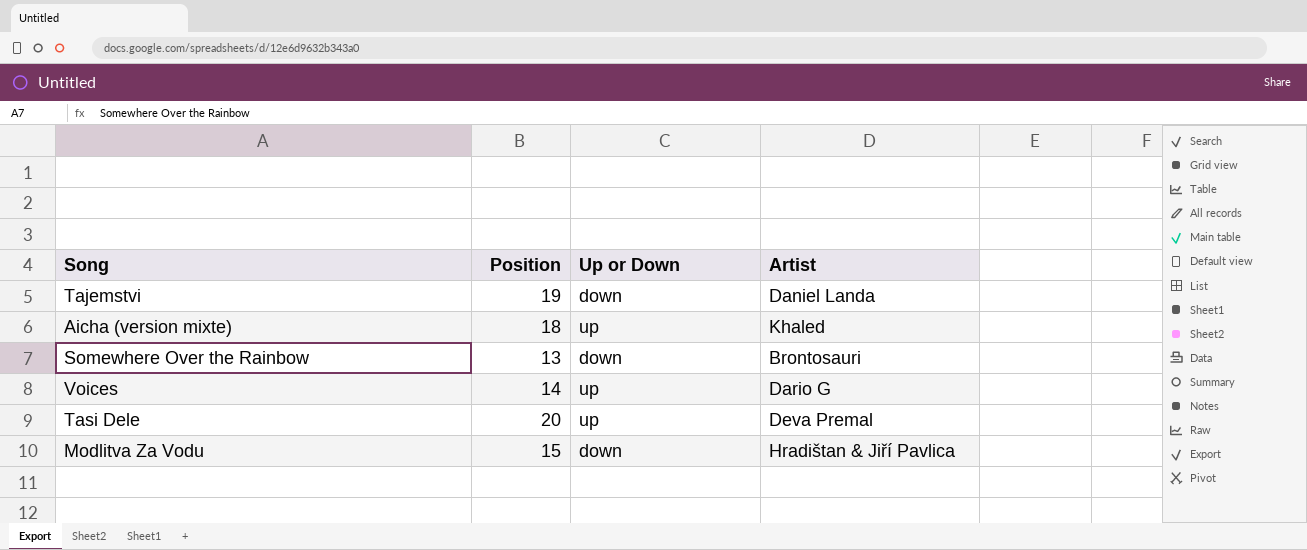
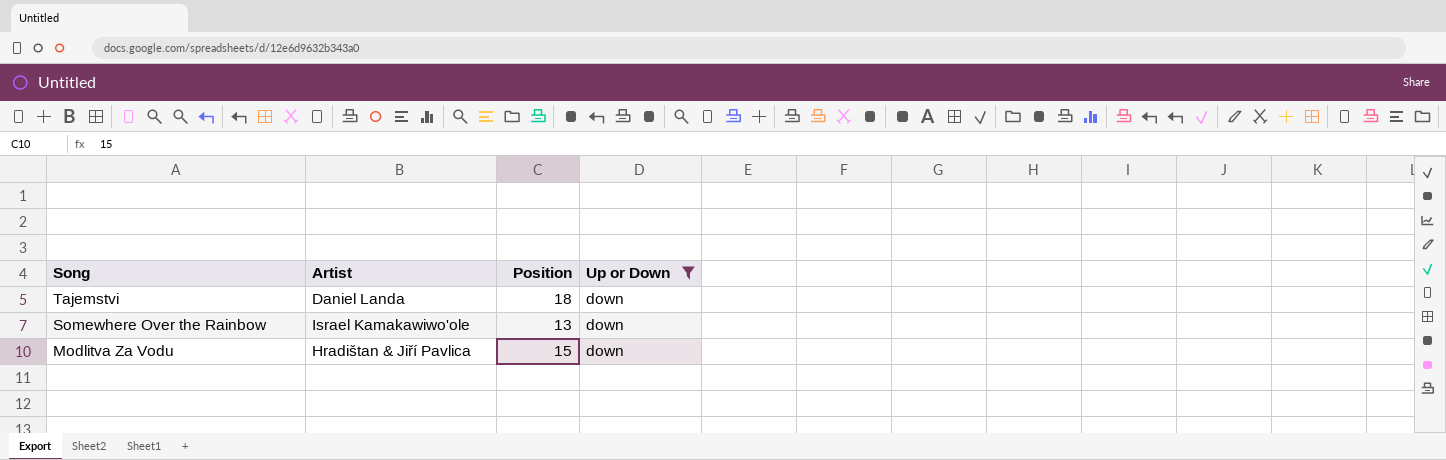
filter: none -> Up or Down = down
column Artist | position: 4 -> 2
Tajemstvi | Position: 19 -> 18
Somewhere Over the Rainbow | Artist: Brontosauri -> Israel Kamakawiwo'ole

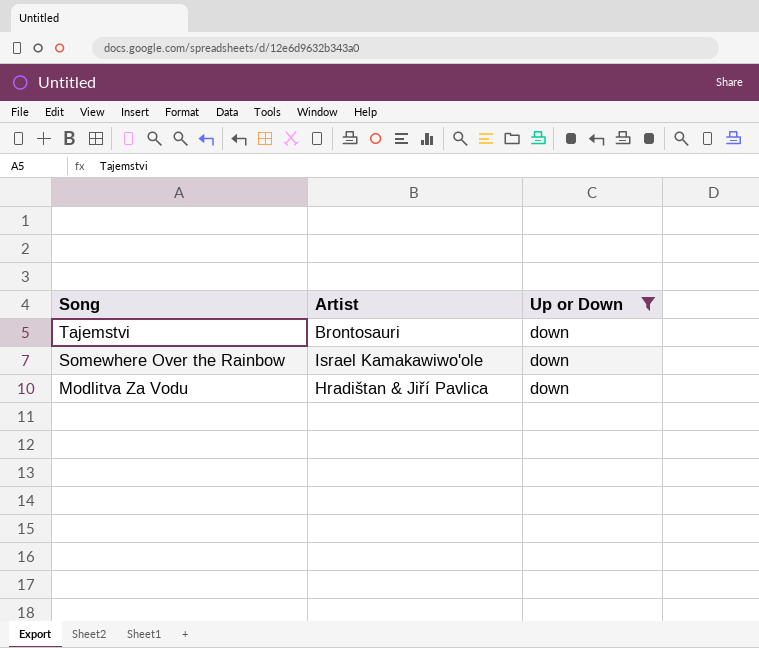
column Position | position: 3 -> none
Tajemstvi | Artist: Daniel Landa -> Brontosauri

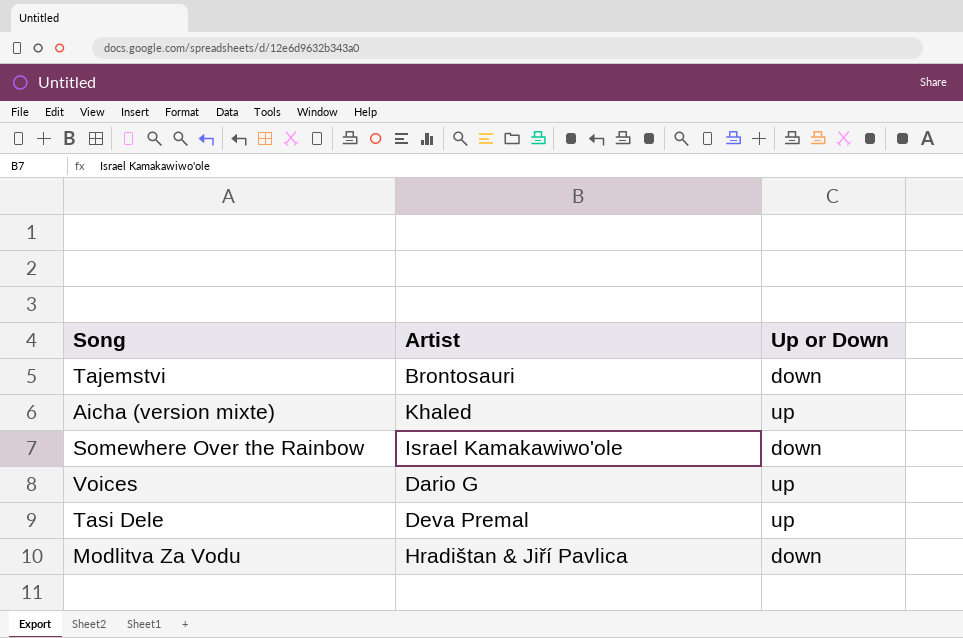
filter: Up or Down = down -> none

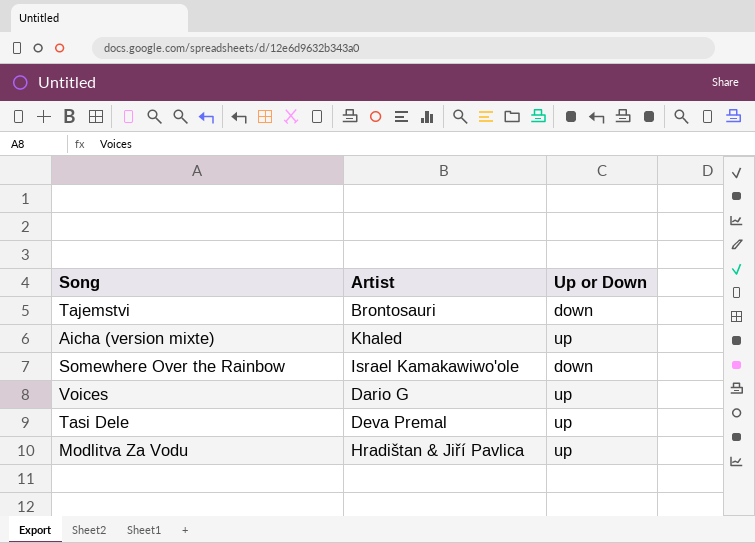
Modlitva Za Vodu | Up or Down: down -> up

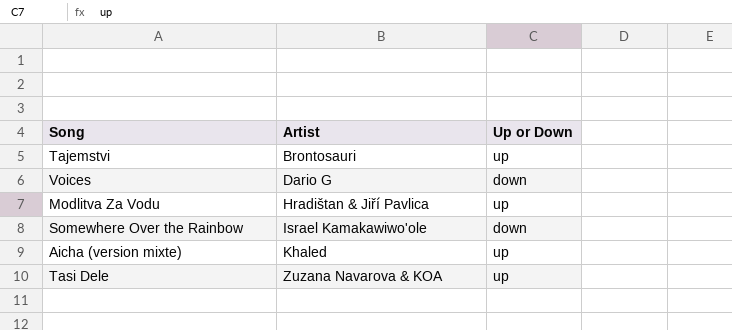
row order: none -> Artist ascending
Tajemstvi | Up or Down: down -> up
Voices | Up or Down: up -> down
Tasi Dele | Artist: Deva Premal -> Zuzana Navarova & KOA

